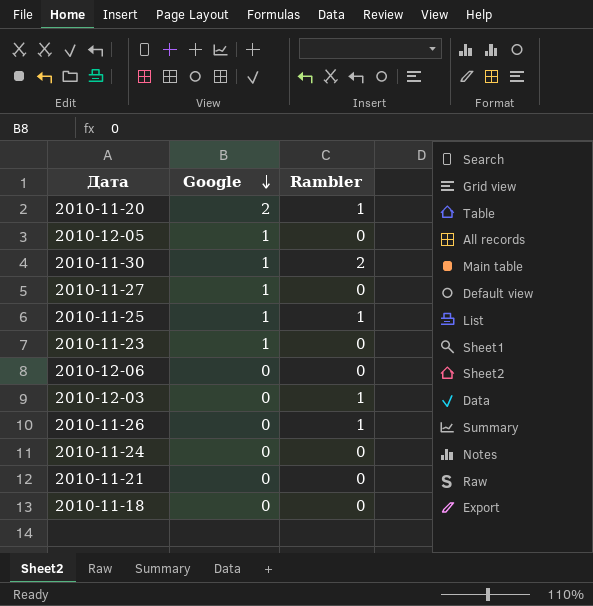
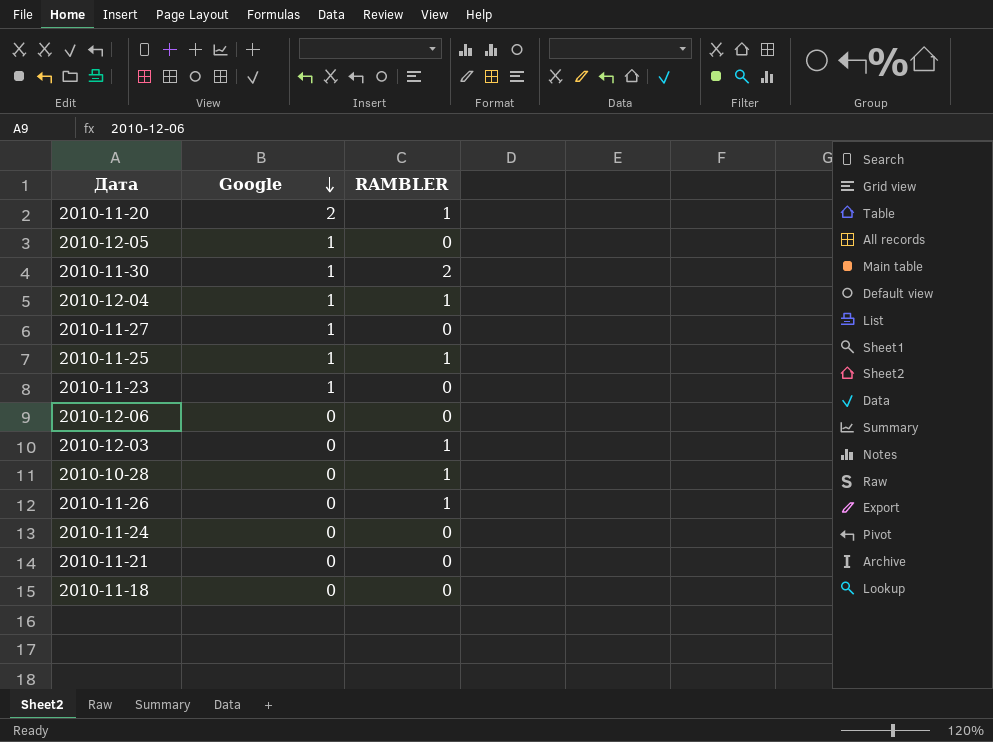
column name: Rambler -> RAMBLER
row 2010-12-04: none -> 1 | 1
row 2010-10-28: none -> 0 | 1

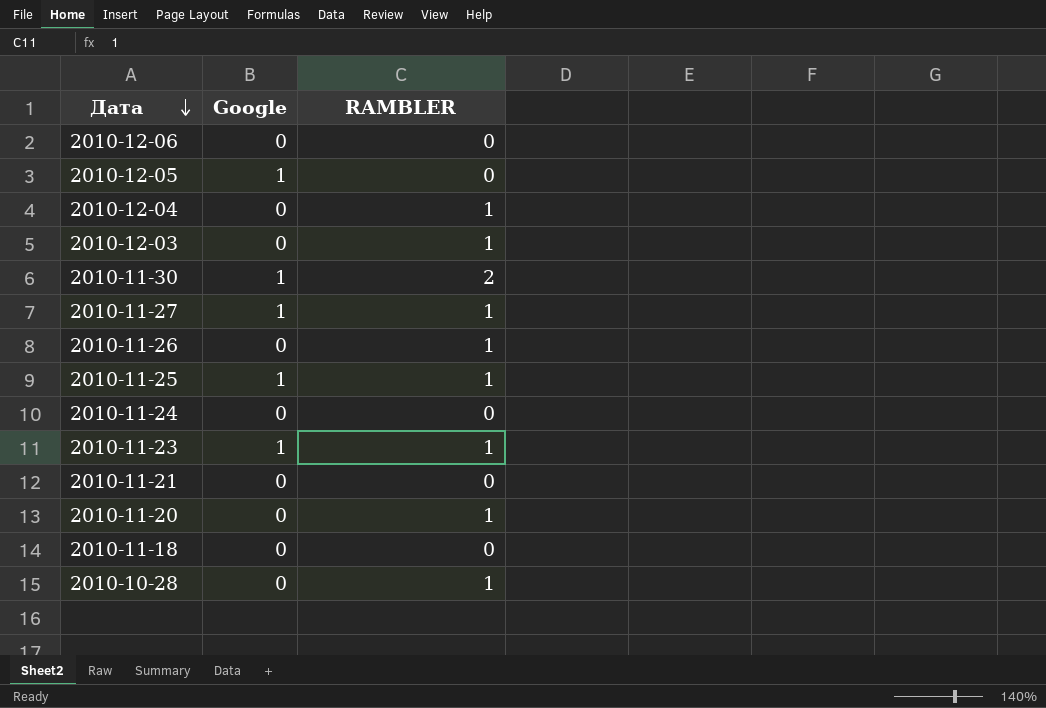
row order: Google descending -> Дата descending
2010-12-04 | Google: 1 -> 0
2010-11-27 | RAMBLER: 0 -> 1
2010-11-23 | RAMBLER: 0 -> 1
2010-11-20 | Google: 2 -> 0

